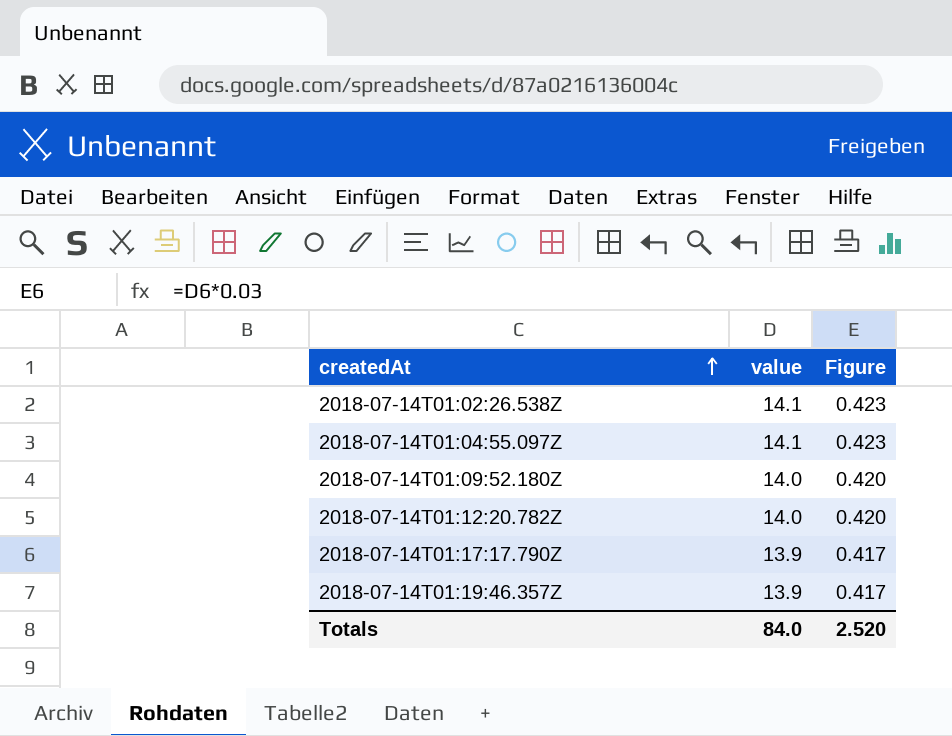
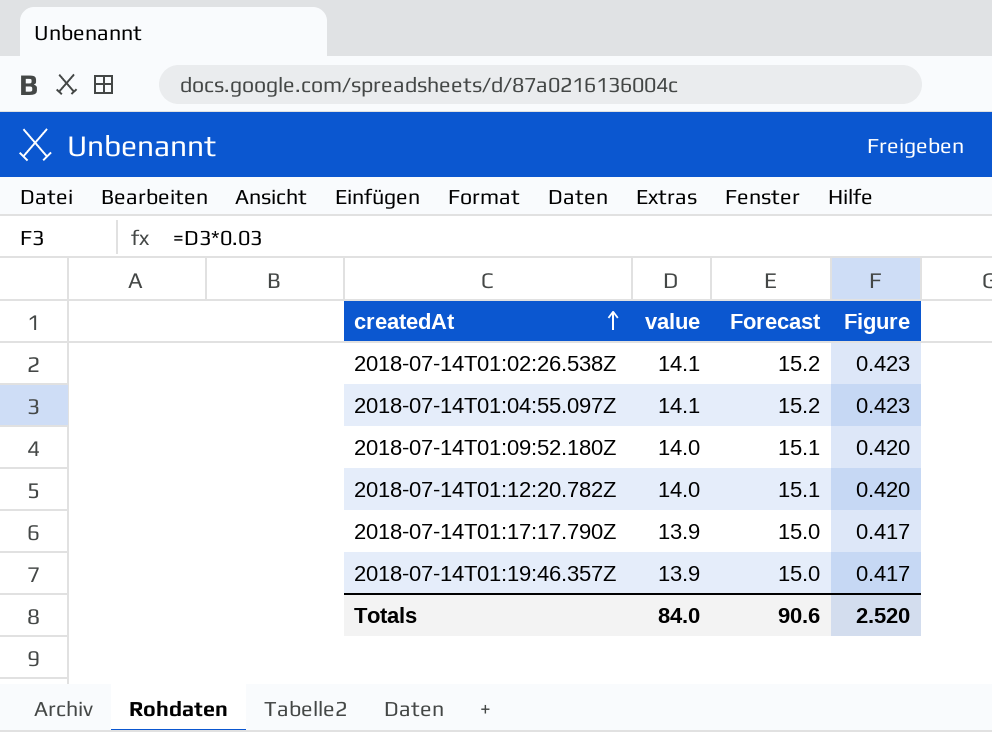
column Forecast | formula: none -> [value] * 1.08

